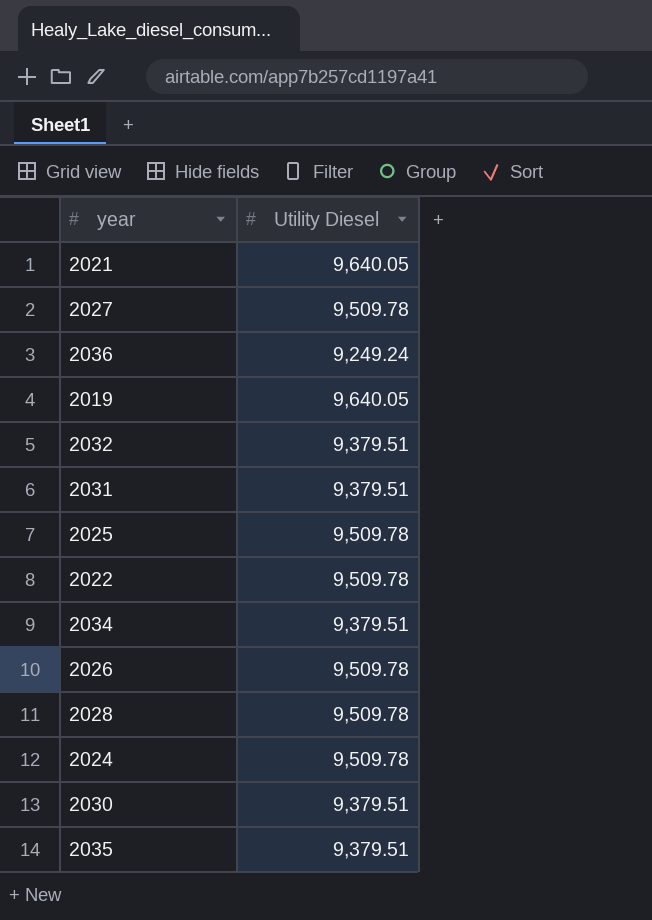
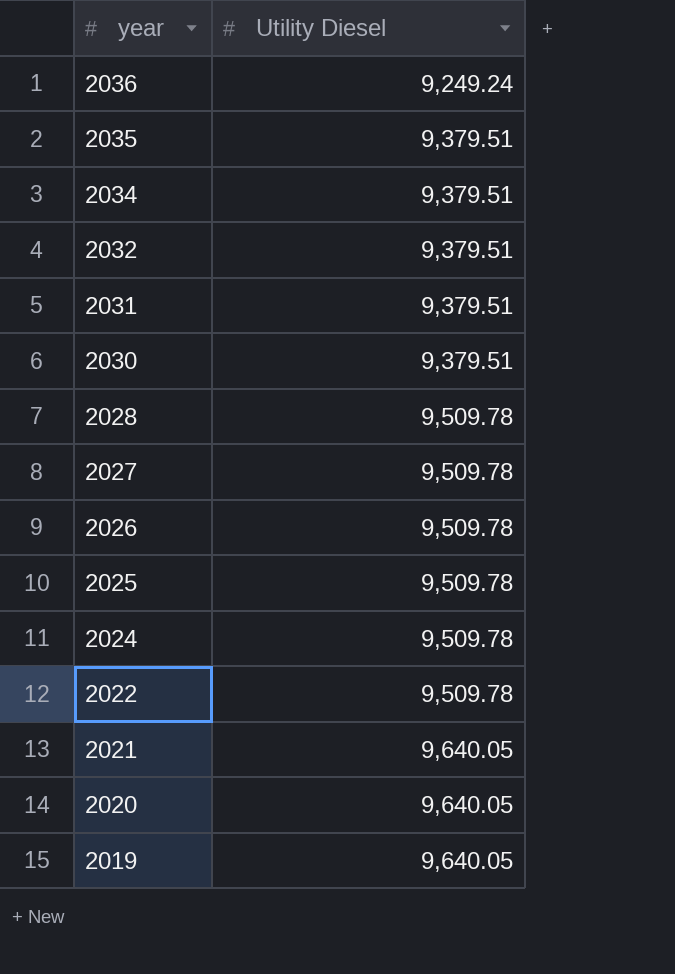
row order: none -> year descending
row 2020: none -> 9,640.05

